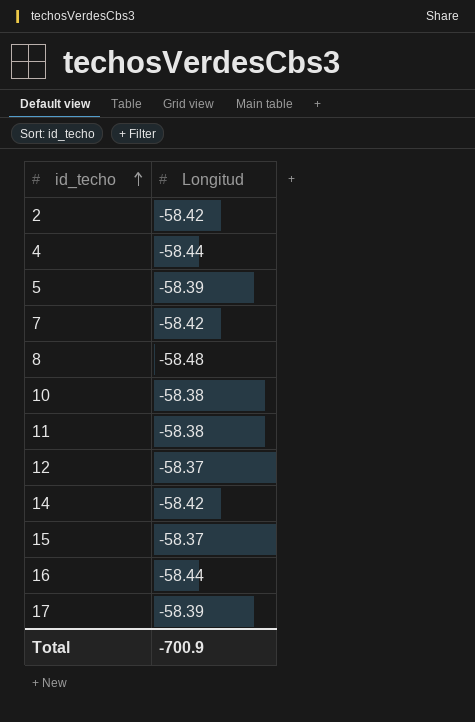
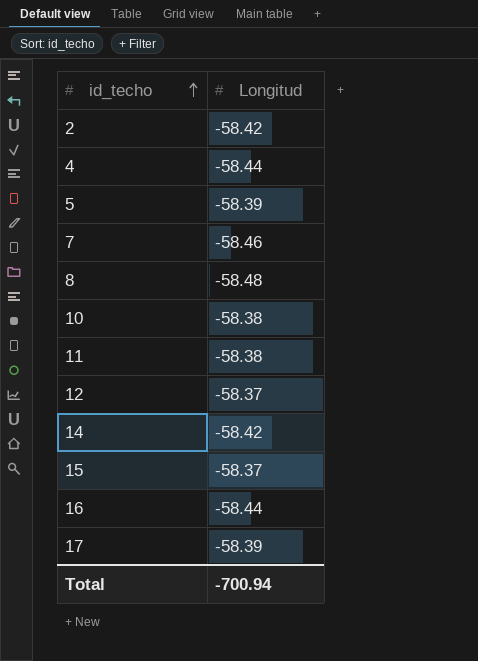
7 | Longitud: -58.42 -> -58.46
Total | Longitud: -700.9 -> -700.94

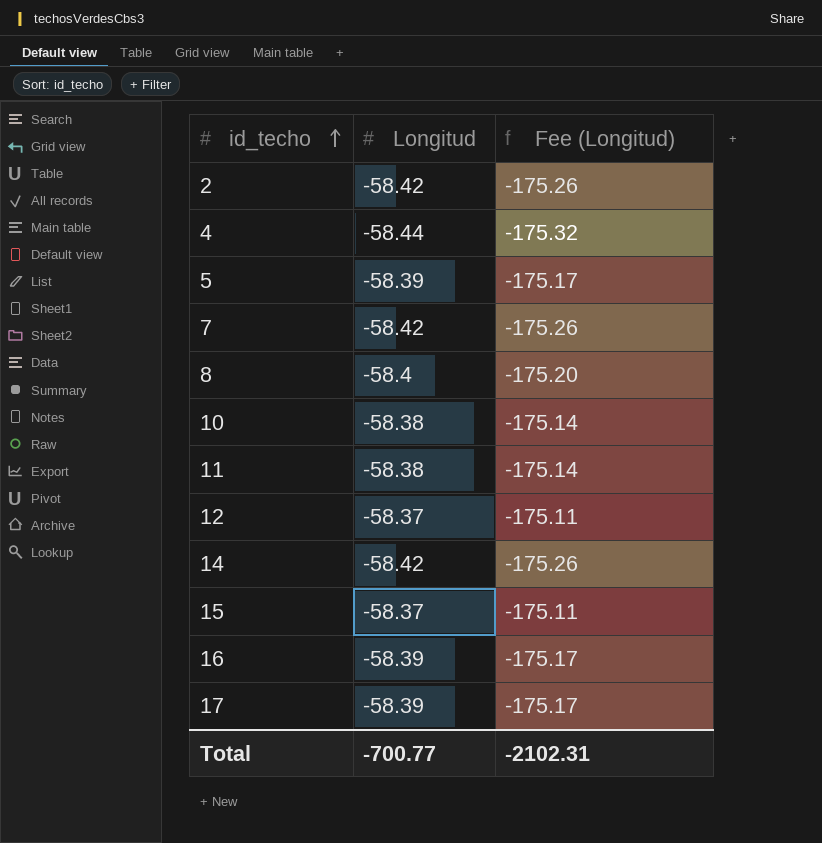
column Fee (Longitud) | formula: none -> [Longitud] * 3
7 | Longitud: -58.46 -> -58.42
8 | Longitud: -58.48 -> -58.4
16 | Longitud: -58.44 -> -58.39
Total | Longitud: -700.94 -> -700.77

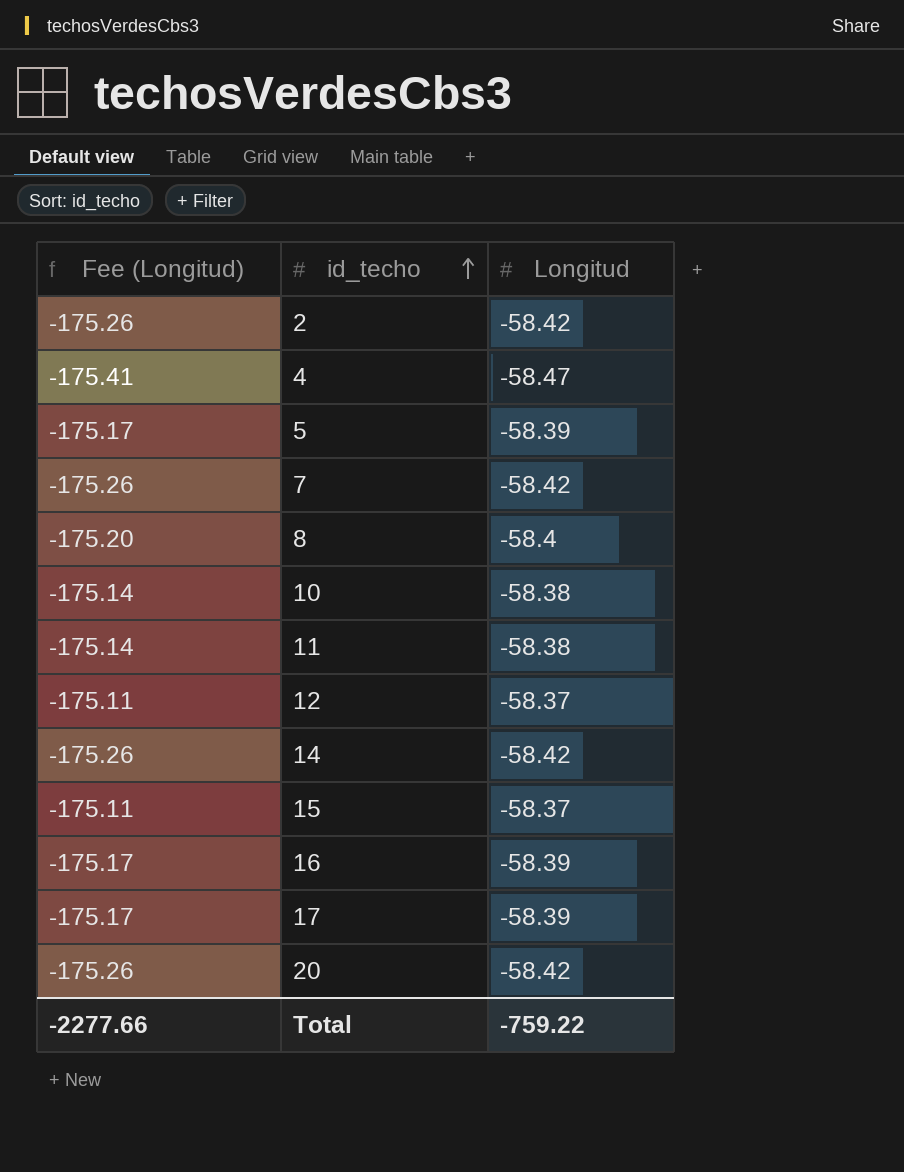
column Fee (Longitud) | position: 3 -> 1
4 | Fee (Longitud): -175.32 -> -175.41
4 | Longitud: -58.44 -> -58.47
row 20: none -> -175.26 | -58.42
Total | Fee (Longitud): -2102.31 -> -2277.66
Total | Longitud: -700.77 -> -759.22

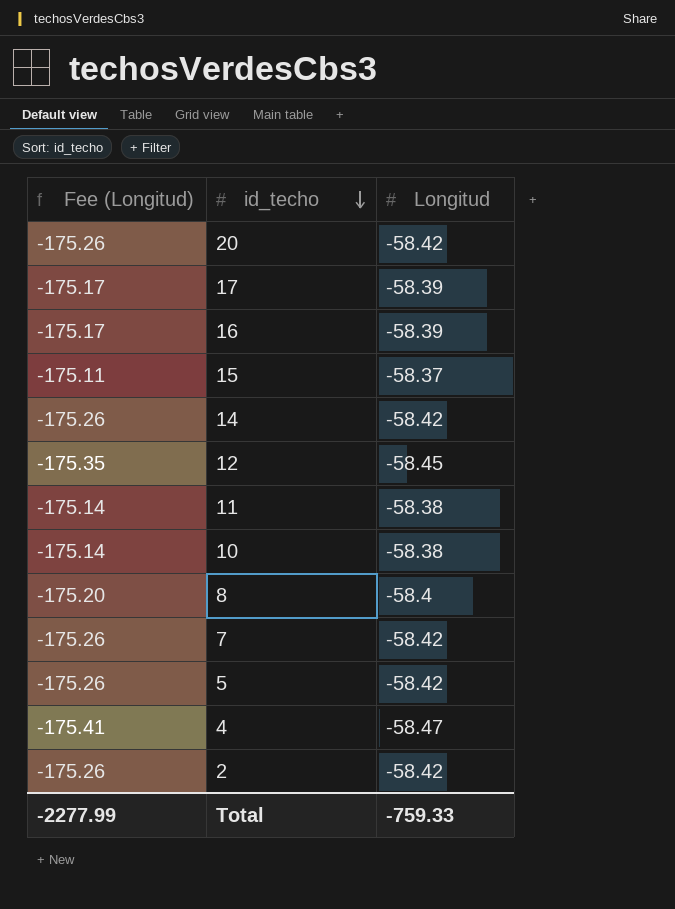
row order: id_techo ascending -> id_techo descending
12 | Fee (Longitud): -175.11 -> -175.35
12 | Longitud: -58.37 -> -58.45
5 | Fee (Longitud): -175.17 -> -175.26
5 | Longitud: -58.39 -> -58.42
Total | Fee (Longitud): -2277.66 -> -2277.99
Total | Longitud: -759.22 -> -759.33

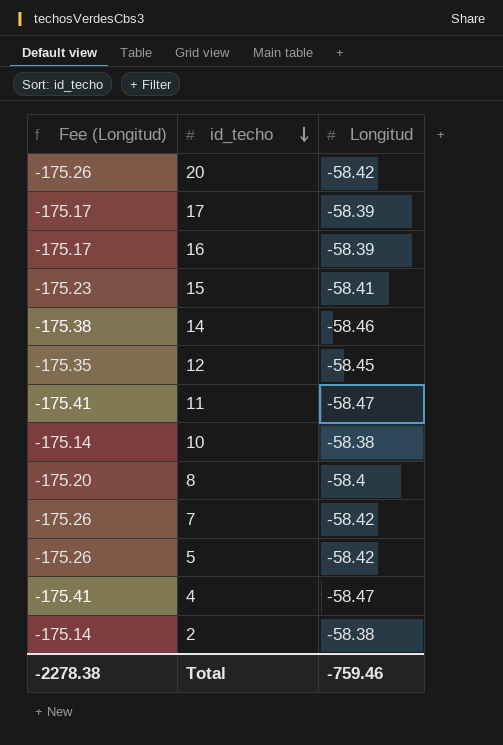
15 | Fee (Longitud): -175.11 -> -175.23
15 | Longitud: -58.37 -> -58.41
14 | Fee (Longitud): -175.26 -> -175.38
14 | Longitud: -58.42 -> -58.46
11 | Fee (Longitud): -175.14 -> -175.41
11 | Longitud: -58.38 -> -58.47
2 | Fee (Longitud): -175.26 -> -175.14
2 | Longitud: -58.42 -> -58.38
Total | Fee (Longitud): -2277.99 -> -2278.38
Total | Longitud: -759.33 -> -759.46

